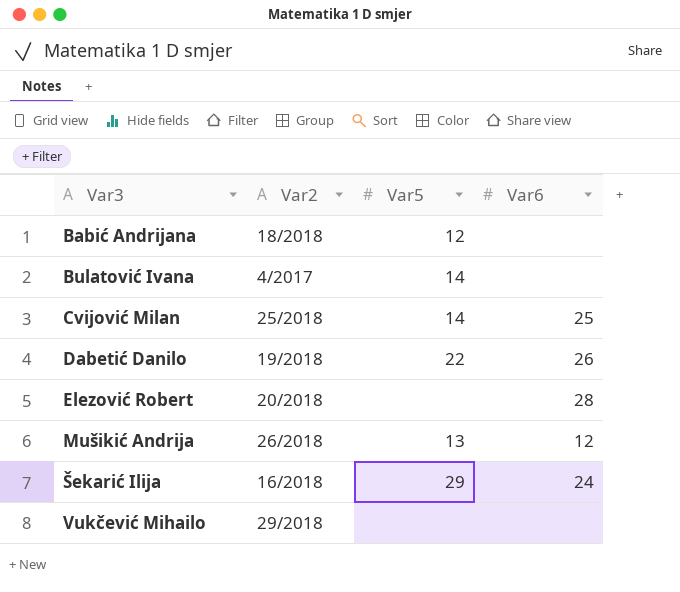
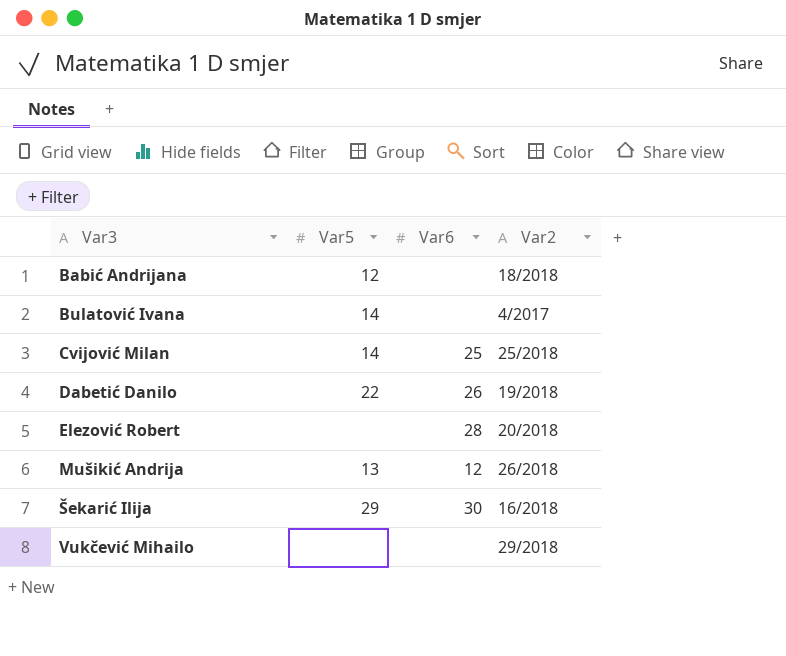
column Var2 | position: 2 -> 4
Šekarić Ilija | Var6: 24 -> 30

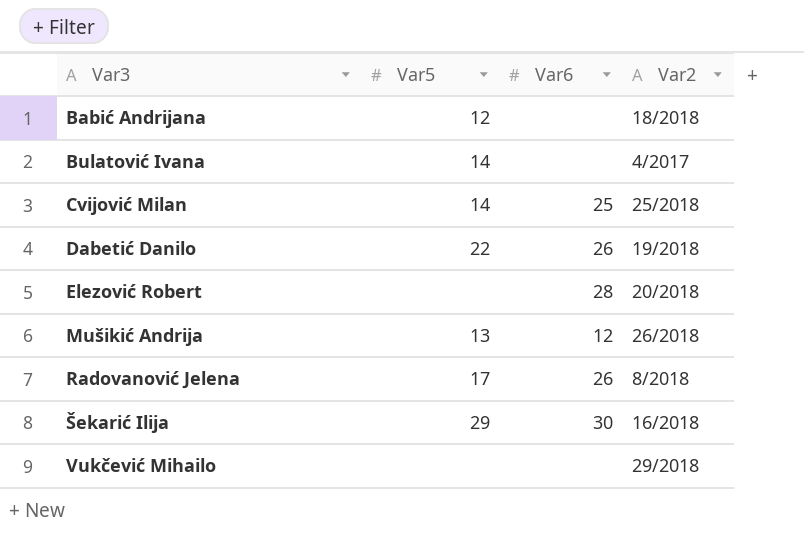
row Radovanović Jelena: none -> 17 | 26 | 8/2018

